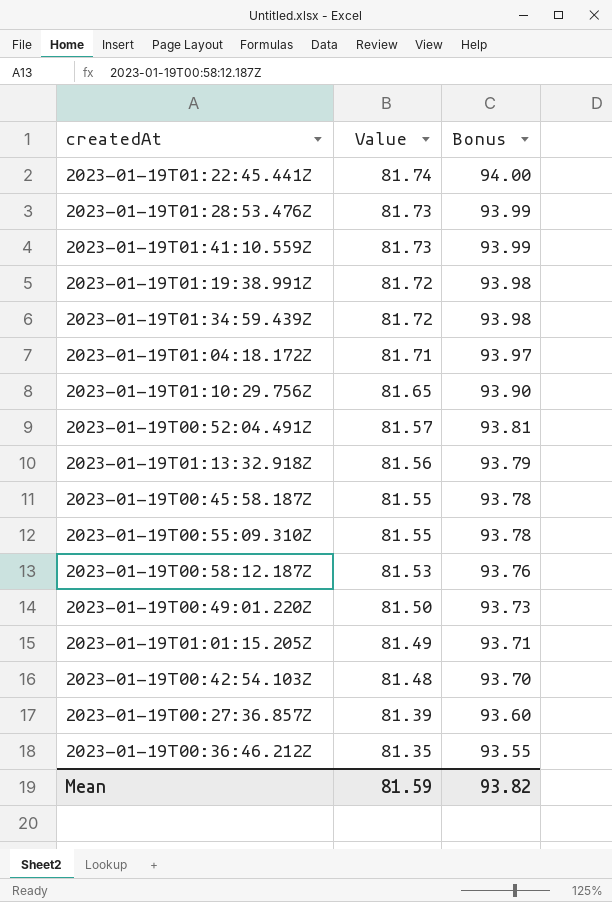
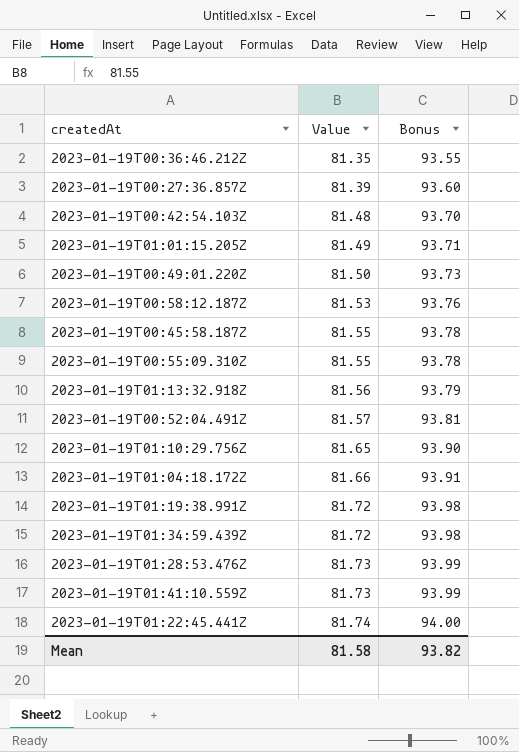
row order: Value descending -> Value ascending
2023-01-19T01:04:18.172Z | Value: 81.71 -> 81.66
2023-01-19T01:04:18.172Z | Bonus: 93.97 -> 93.91
Mean | Value: 81.59 -> 81.58

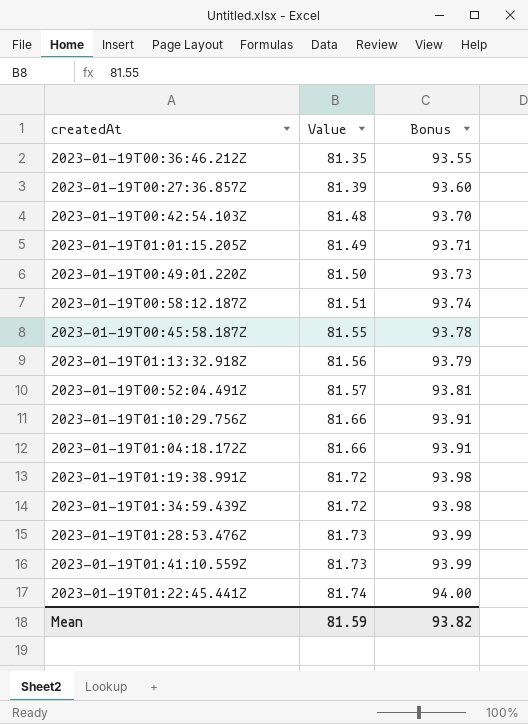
row 2023-01-19T00:55:09.310Z: 81.55 | 93.78 -> none
2023-01-19T00:58:12.187Z | Value: 81.53 -> 81.51
2023-01-19T00:58:12.187Z | Bonus: 93.76 -> 93.74
2023-01-19T01:10:29.756Z | Value: 81.65 -> 81.66
2023-01-19T01:10:29.756Z | Bonus: 93.90 -> 93.91
Mean | Value: 81.58 -> 81.59

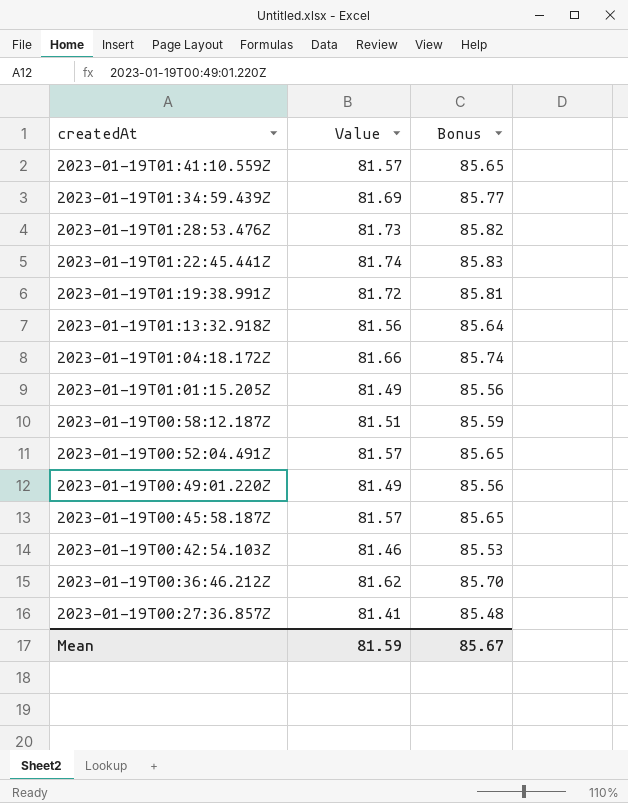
row order: Value ascending -> createdAt descending
column Bonus | formula: [Value] * 1.15 -> [Value] * 1.05
row 2023-01-19T01:10:29.756Z: 81.66 | 93.91 -> none
2023-01-19T01:41:10.559Z | Value: 81.73 -> 81.57
2023-01-19T01:34:59.439Z | Value: 81.72 -> 81.69
2023-01-19T00:49:01.220Z | Value: 81.50 -> 81.49
2023-01-19T00:45:58.187Z | Value: 81.55 -> 81.57
2023-01-19T00:42:54.103Z | Value: 81.48 -> 81.46
2023-01-19T00:36:46.212Z | Value: 81.35 -> 81.62
2023-01-19T00:27:36.857Z | Value: 81.39 -> 81.41
Mean | Bonus: 93.82 -> 85.67

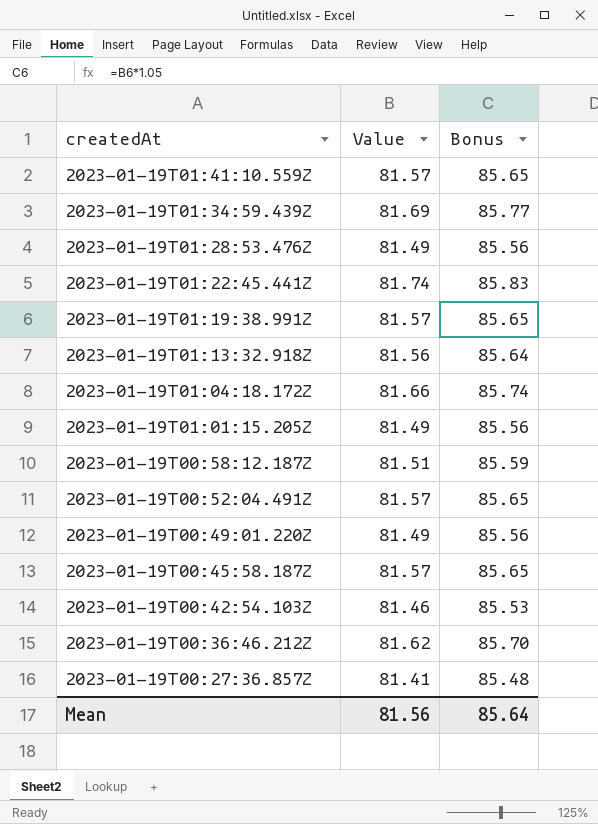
2023-01-19T01:28:53.476Z | Value: 81.73 -> 81.49
2023-01-19T01:28:53.476Z | Bonus: 85.82 -> 85.56
2023-01-19T01:19:38.991Z | Value: 81.72 -> 81.57
2023-01-19T01:19:38.991Z | Bonus: 85.81 -> 85.65
Mean | Value: 81.59 -> 81.56
Mean | Bonus: 85.67 -> 85.64

